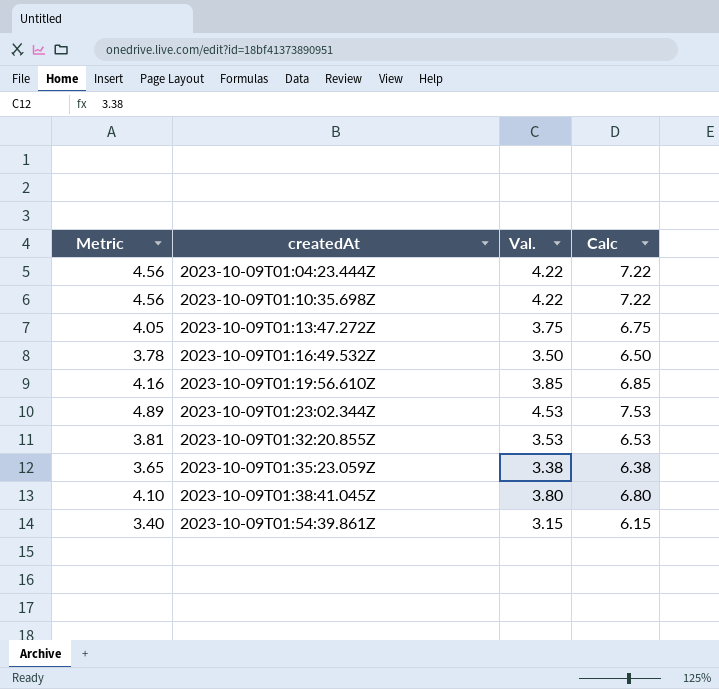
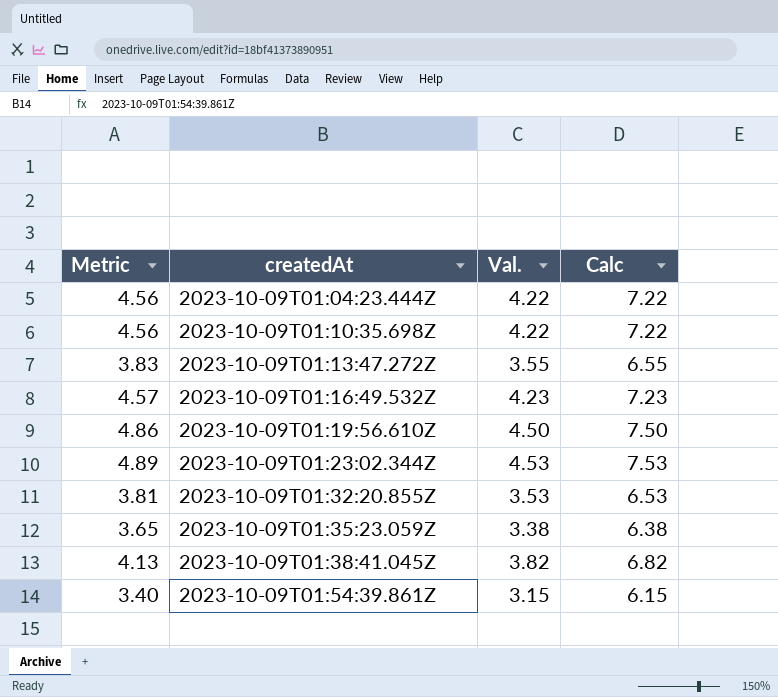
2023-10-09T01:13:47.272Z | Metric: 4.05 -> 3.83
2023-10-09T01:13:47.272Z | Val.: 3.75 -> 3.55
2023-10-09T01:13:47.272Z | Calc: 6.75 -> 6.55
2023-10-09T01:16:49.532Z | Metric: 3.78 -> 4.57
2023-10-09T01:16:49.532Z | Val.: 3.50 -> 4.23
2023-10-09T01:16:49.532Z | Calc: 6.50 -> 7.23
2023-10-09T01:19:56.610Z | Metric: 4.16 -> 4.86
2023-10-09T01:19:56.610Z | Val.: 3.85 -> 4.50
2023-10-09T01:19:56.610Z | Calc: 6.85 -> 7.50
2023-10-09T01:38:41.045Z | Metric: 4.10 -> 4.13
2023-10-09T01:38:41.045Z | Val.: 3.80 -> 3.82
2023-10-09T01:38:41.045Z | Calc: 6.80 -> 6.82

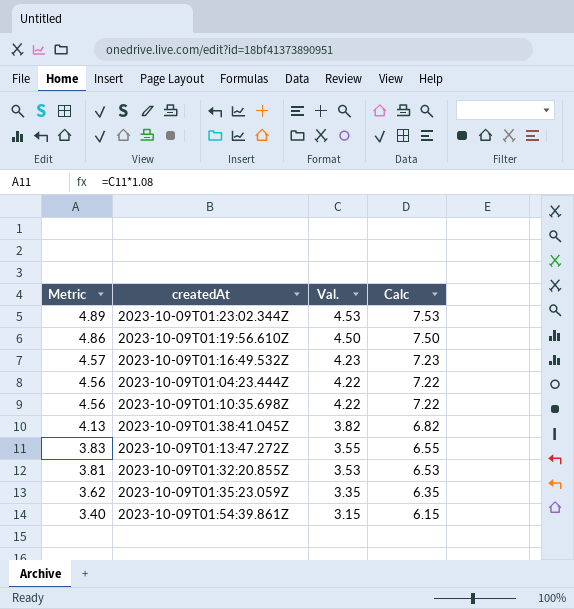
row order: createdAt ascending -> Metric descending
2023-10-09T01:35:23.059Z | Metric: 3.65 -> 3.62
2023-10-09T01:35:23.059Z | Val.: 3.38 -> 3.35
2023-10-09T01:35:23.059Z | Calc: 6.38 -> 6.35

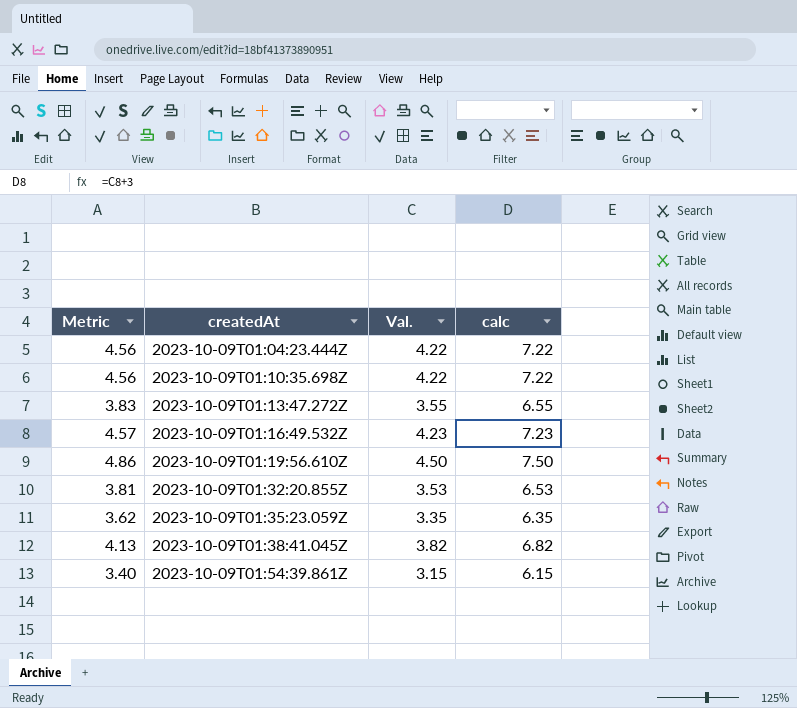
row order: Metric descending -> createdAt ascending
column name: Calc -> calc
row 2023-10-09T01:23:02.344Z: 4.89 | 4.53 | 7.53 -> none

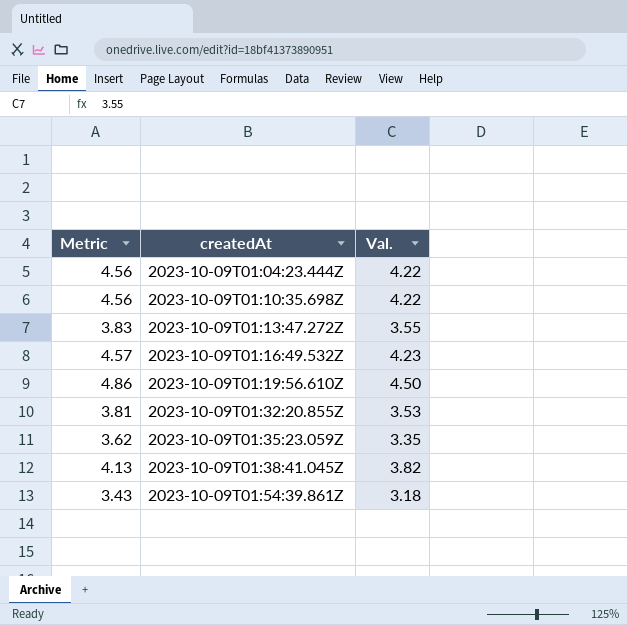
column calc | formula: [Val.] + 3 -> none
2023-10-09T01:54:39.861Z | Metric: 3.40 -> 3.43
2023-10-09T01:54:39.861Z | Val.: 3.15 -> 3.18

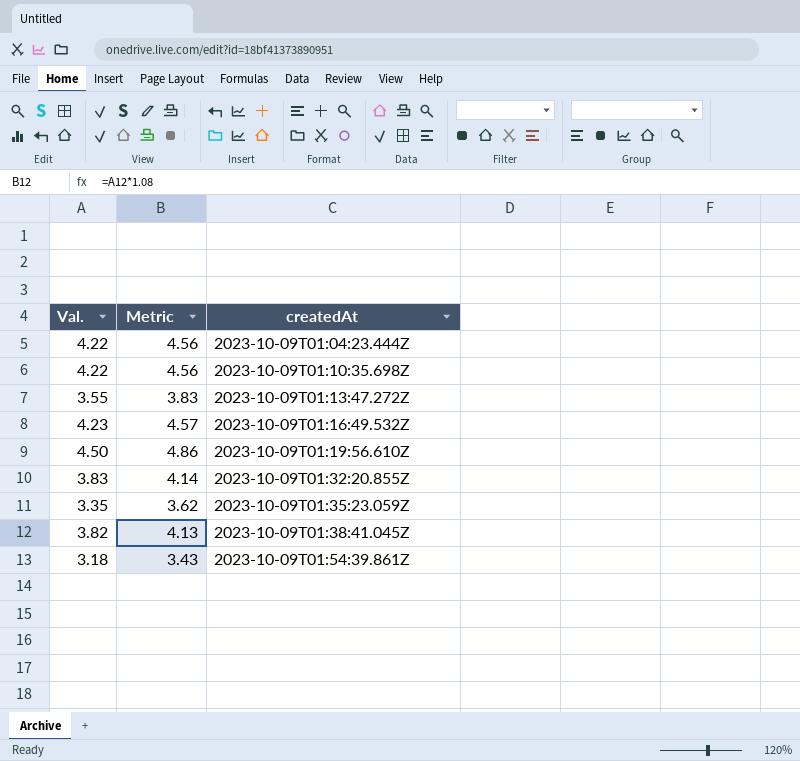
column Val. | position: 3 -> 1
2023-10-09T01:32:20.855Z | Val.: 3.53 -> 3.83
2023-10-09T01:32:20.855Z | Metric: 3.81 -> 4.14

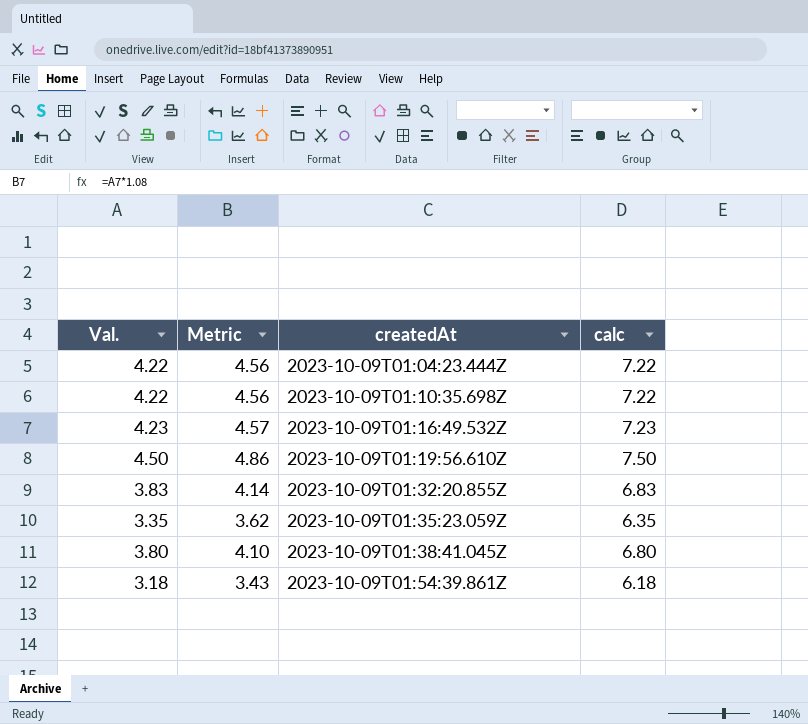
column calc | formula: none -> [Val.] + 3
row 2023-10-09T01:13:47.272Z: 3.55 | 3.83 -> none
2023-10-09T01:38:41.045Z | Val.: 3.82 -> 3.80
2023-10-09T01:38:41.045Z | Metric: 4.13 -> 4.10

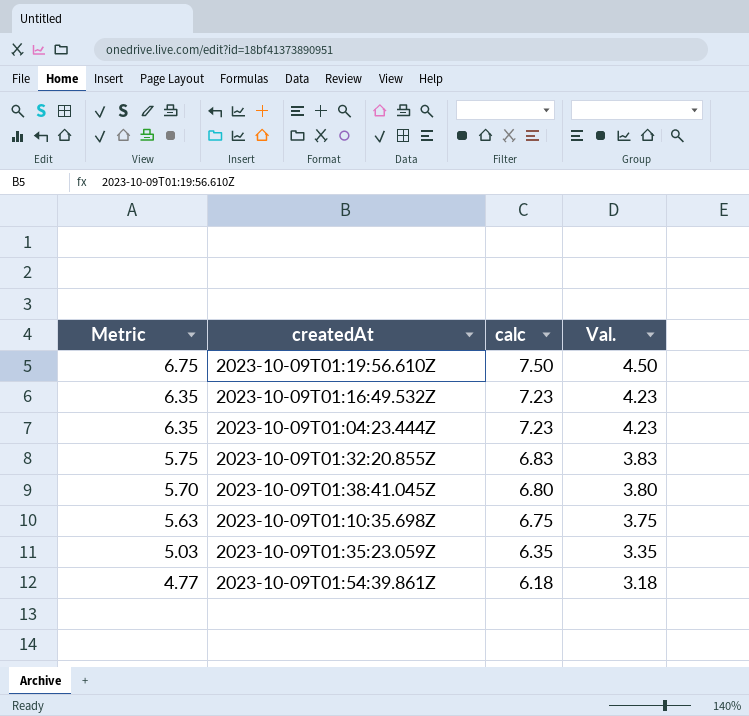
row order: createdAt ascending -> Metric descending
column Metric | formula: [Val.] * 1.08 -> [Val.] * 1.5
column Val. | position: 1 -> 4
2023-10-09T01:04:23.444Z | calc: 7.22 -> 7.23
2023-10-09T01:04:23.444Z | Val.: 4.22 -> 4.23
2023-10-09T01:10:35.698Z | calc: 7.22 -> 6.75
2023-10-09T01:10:35.698Z | Val.: 4.22 -> 3.75

